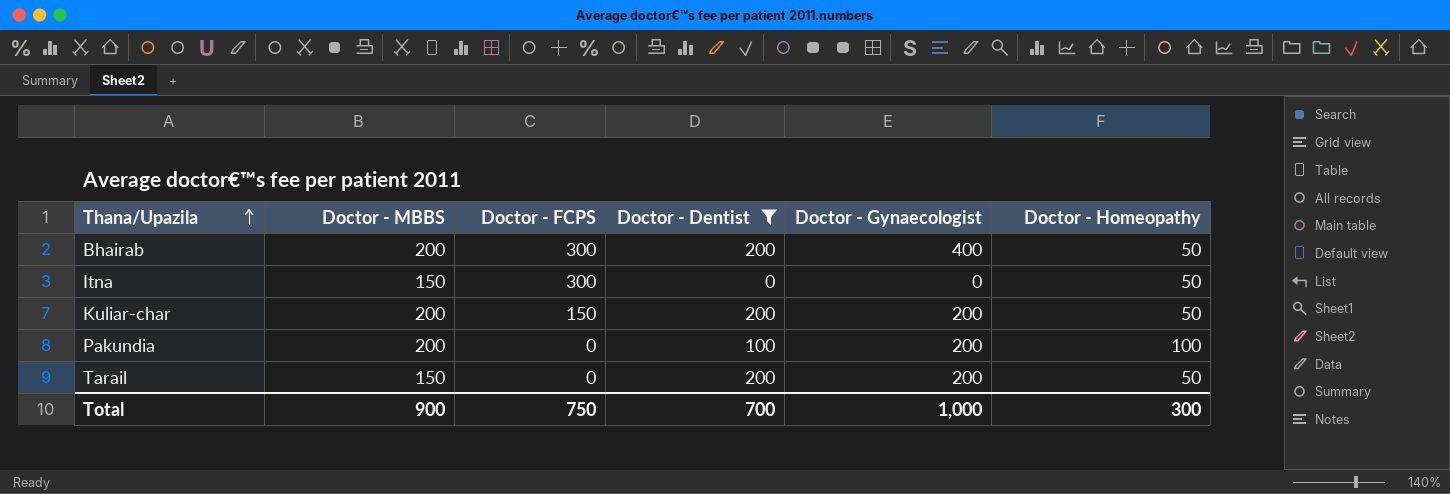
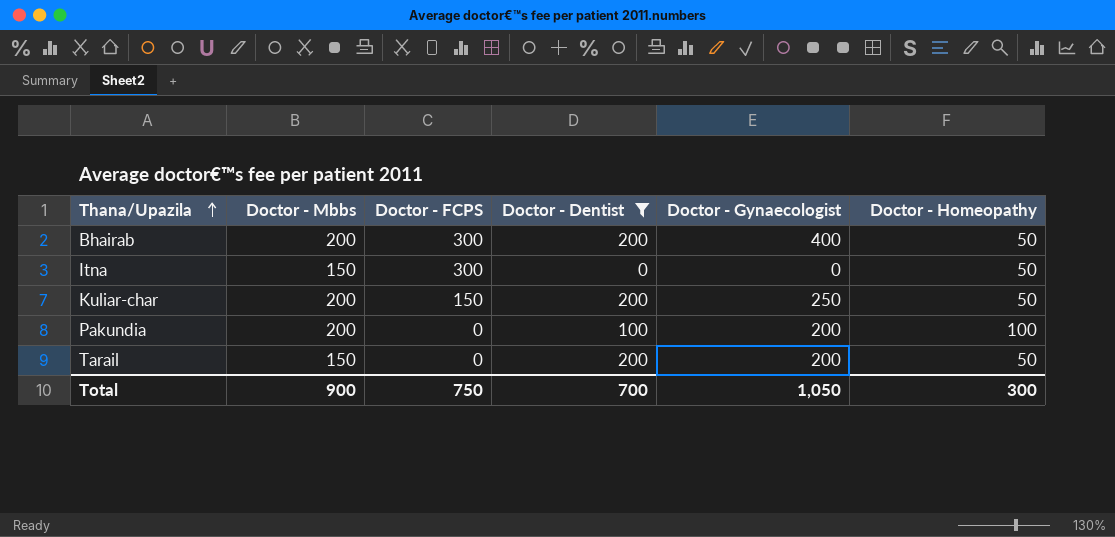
column name: Doctor - MBBS -> Doctor - Mbbs
Kuliar-char | Doctor - Gynaecologist: 200 -> 250
Total | Doctor - Gynaecologist: 1,000 -> 1,050

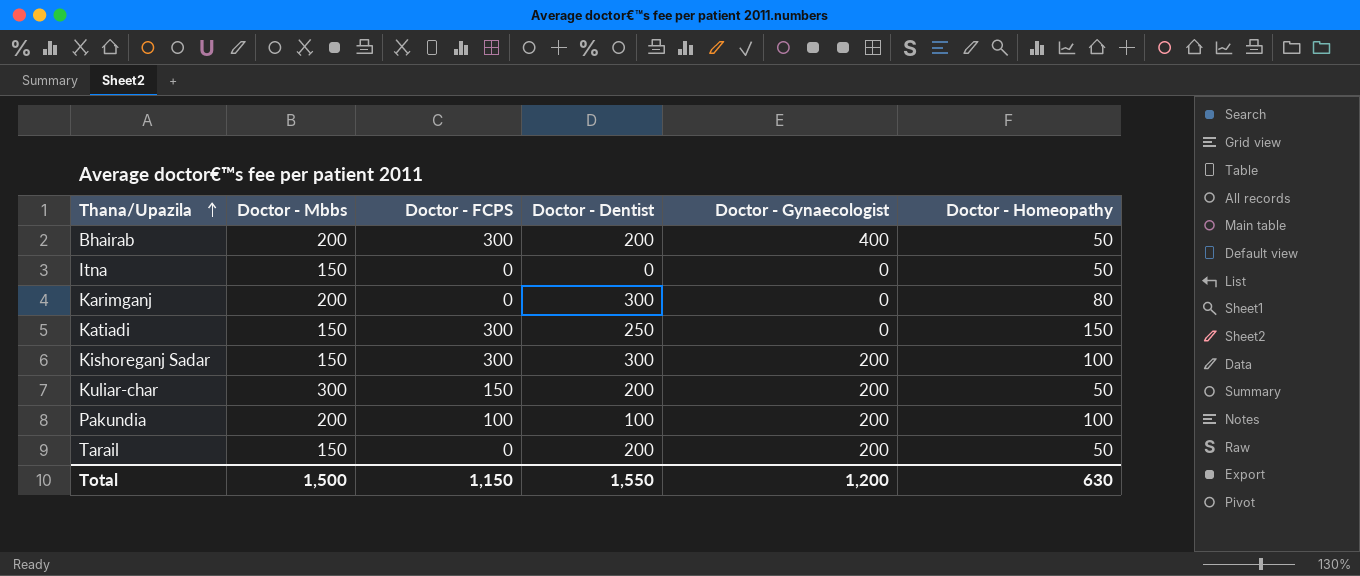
filter: Doctor - Dentist <= 200 -> none
Itna | Doctor - FCPS: 300 -> 0
Kuliar-char | Doctor - Mbbs: 200 -> 300
Kuliar-char | Doctor - Gynaecologist: 250 -> 200
Pakundia | Doctor - FCPS: 0 -> 100
Total | Doctor - Mbbs: 900 -> 1,500
Total | Doctor - FCPS: 750 -> 1,150
Total | Doctor - Dentist: 700 -> 1,550
Total | Doctor - Gynaecologist: 1,050 -> 1,200
Total | Doctor - Homeopathy: 300 -> 630

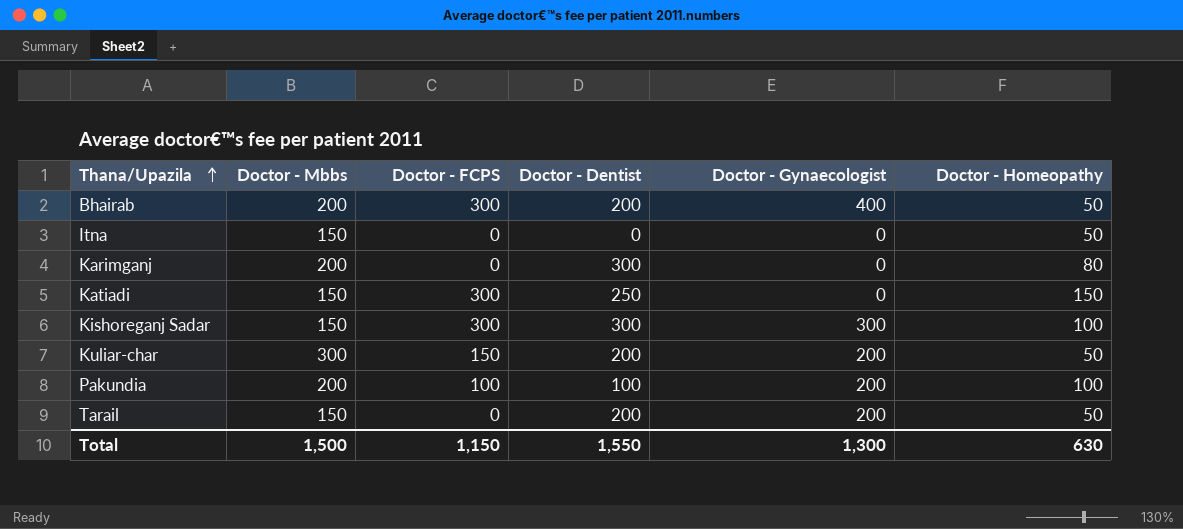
Kishoreganj Sadar | Doctor - Gynaecologist: 200 -> 300
Total | Doctor - Gynaecologist: 1,200 -> 1,300

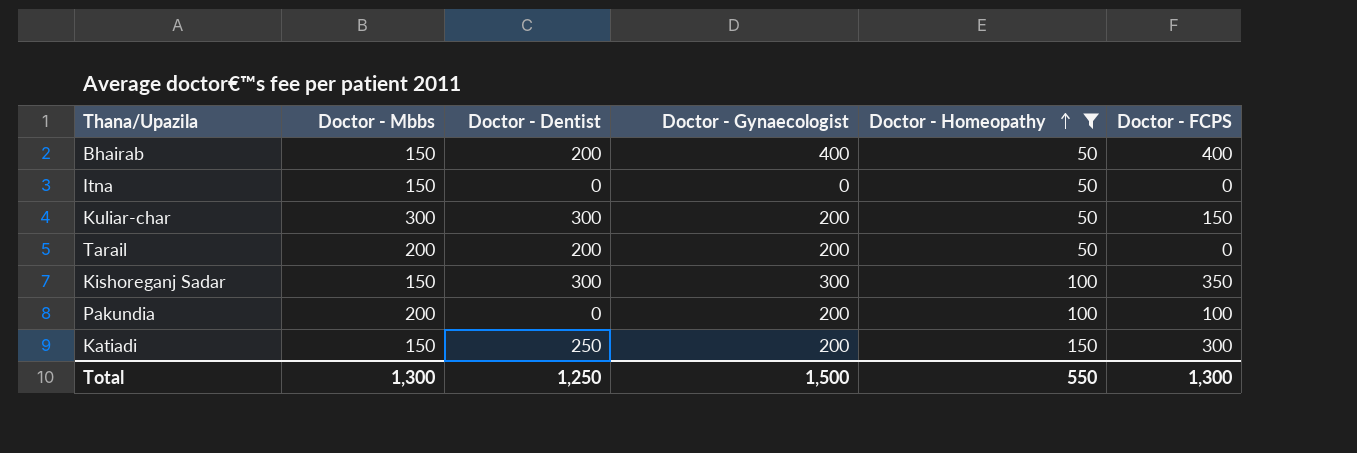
filter: none -> Doctor - Homeopathy != 80
row order: Thana/Upazila ascending -> Doctor - Homeopathy ascending
column Doctor - FCPS | position: 3 -> 6
Bhairab | Doctor - Mbbs: 200 -> 150
Bhairab | Doctor - FCPS: 300 -> 400
Kuliar-char | Doctor - Dentist: 200 -> 300
Tarail | Doctor - Mbbs: 150 -> 200
Kishoreganj Sadar | Doctor - FCPS: 300 -> 350
Pakundia | Doctor - Dentist: 100 -> 0
Katiadi | Doctor - Gynaecologist: 0 -> 200
Total | Doctor - Mbbs: 1,500 -> 1,300
Total | Doctor - Dentist: 1,550 -> 1,250
Total | Doctor - Gynaecologist: 1,300 -> 1,500
Total | Doctor - Homeopathy: 630 -> 550
Total | Doctor - FCPS: 1,150 -> 1,300

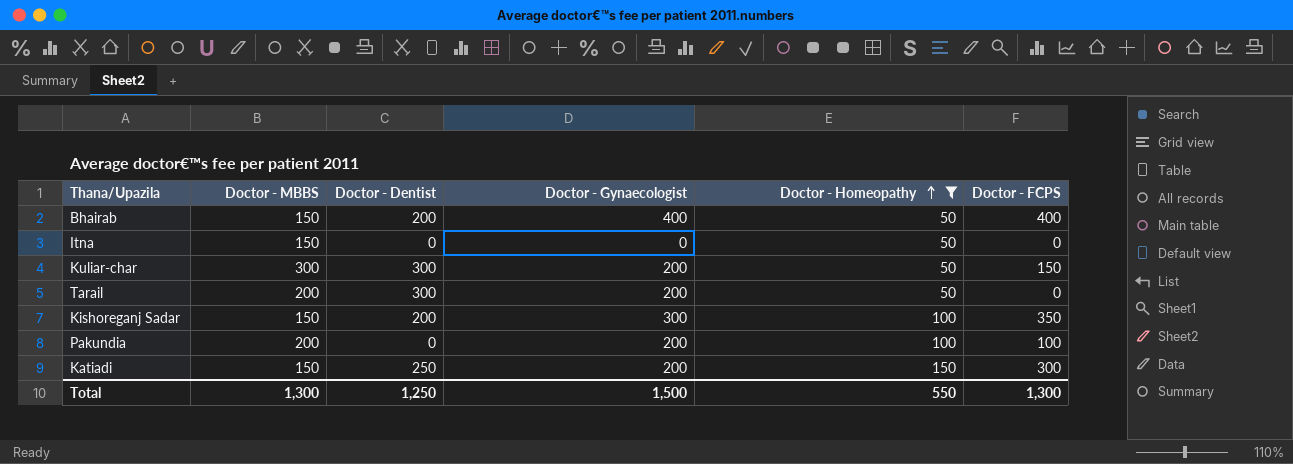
column name: Doctor - Mbbs -> Doctor - MBBS
Tarail | Doctor - Dentist: 200 -> 300
Kishoreganj Sadar | Doctor - Dentist: 300 -> 200

